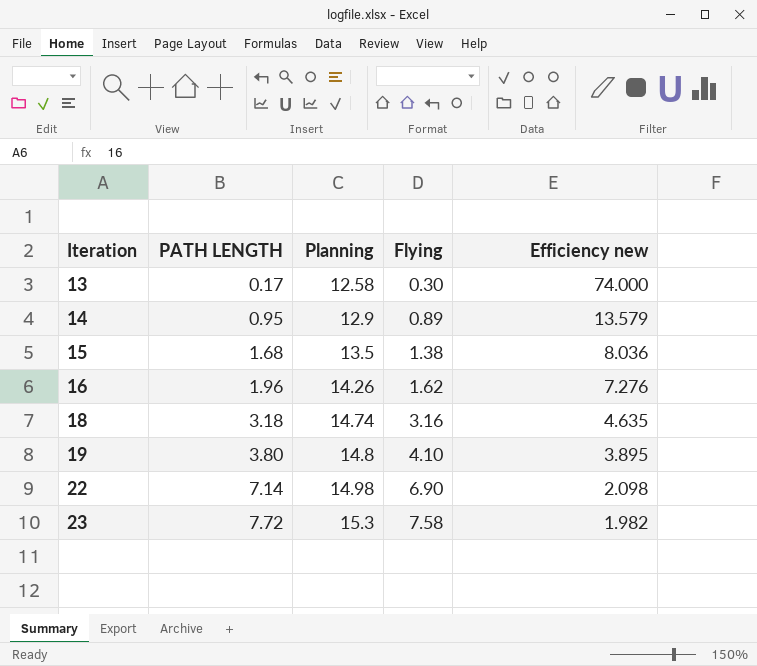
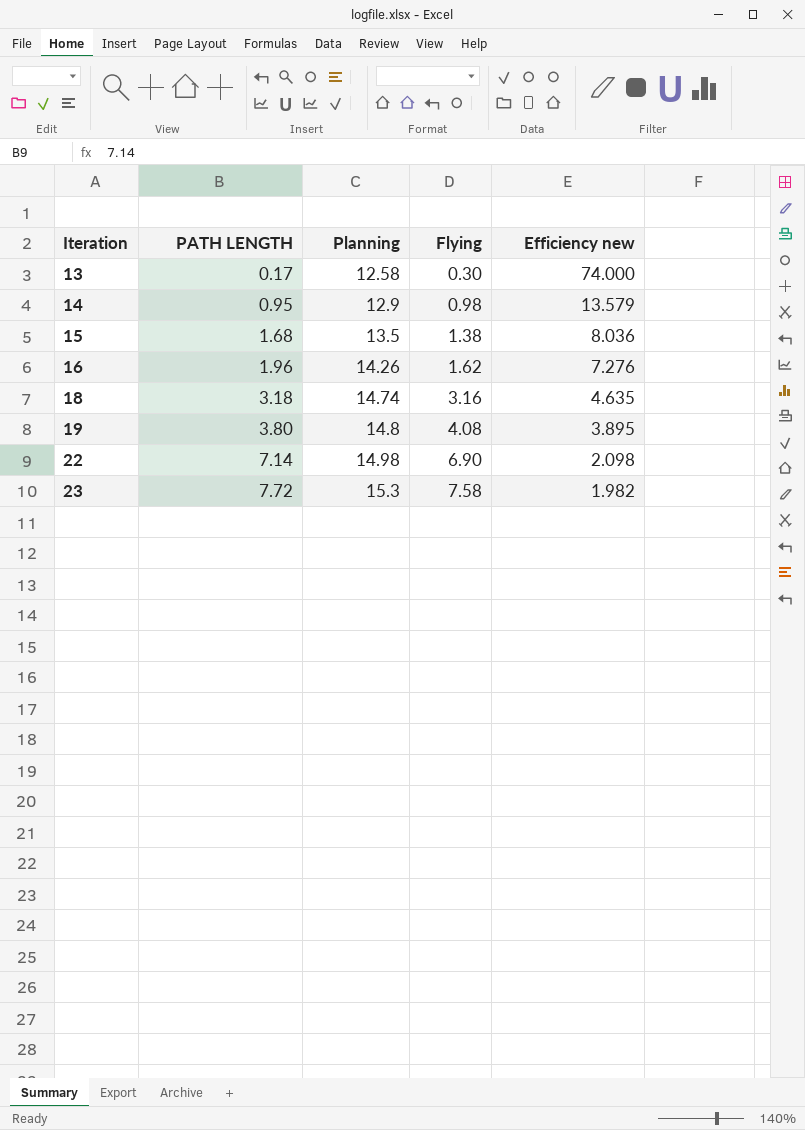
14 | Flying: 0.89 -> 0.98
19 | Flying: 4.10 -> 4.08

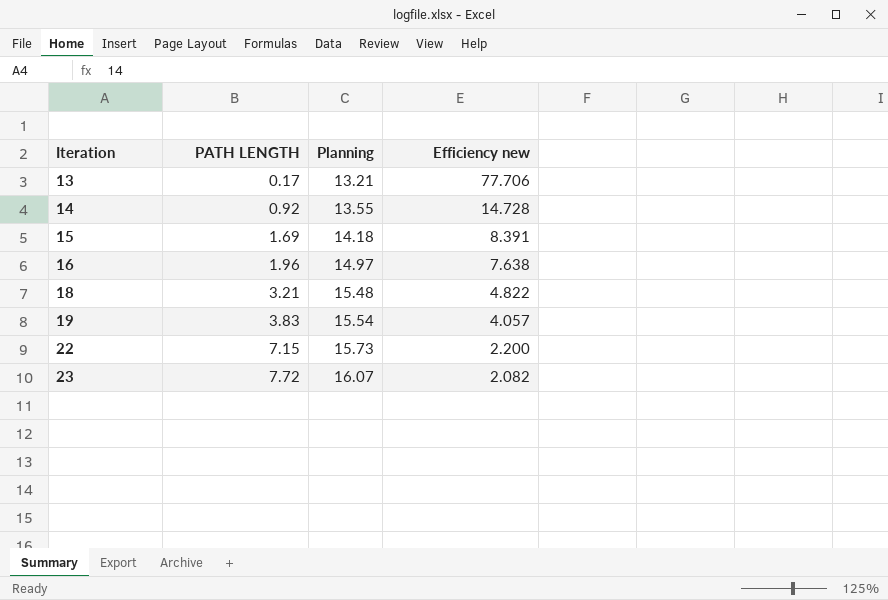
column Flying | position: 4 -> none
13 | Planning: 12.58 -> 13.21
13 | Efficiency new: 74.000 -> 77.706
14 | PATH LENGTH: 0.95 -> 0.92
14 | Planning: 12.9 -> 13.55
14 | Efficiency new: 13.579 -> 14.728
15 | PATH LENGTH: 1.68 -> 1.69
15 | Planning: 13.5 -> 14.18
15 | Efficiency new: 8.036 -> 8.391
16 | Planning: 14.26 -> 14.97
16 | Efficiency new: 7.276 -> 7.638
18 | PATH LENGTH: 3.18 -> 3.21
18 | Planning: 14.74 -> 15.48
18 | Efficiency new: 4.635 -> 4.822
19 | PATH LENGTH: 3.80 -> 3.83
19 | Planning: 14.8 -> 15.54
19 | Efficiency new: 3.895 -> 4.057
22 | PATH LENGTH: 7.14 -> 7.15
22 | Planning: 14.98 -> 15.73
22 | Efficiency new: 2.098 -> 2.200
23 | Planning: 15.3 -> 16.07
23 | Efficiency new: 1.982 -> 2.082

